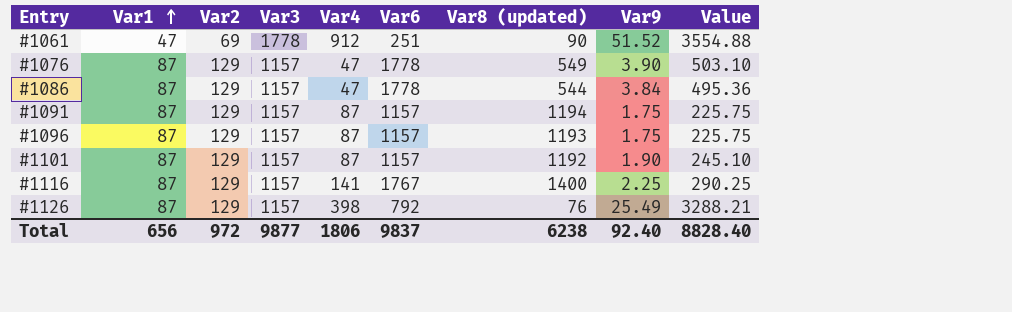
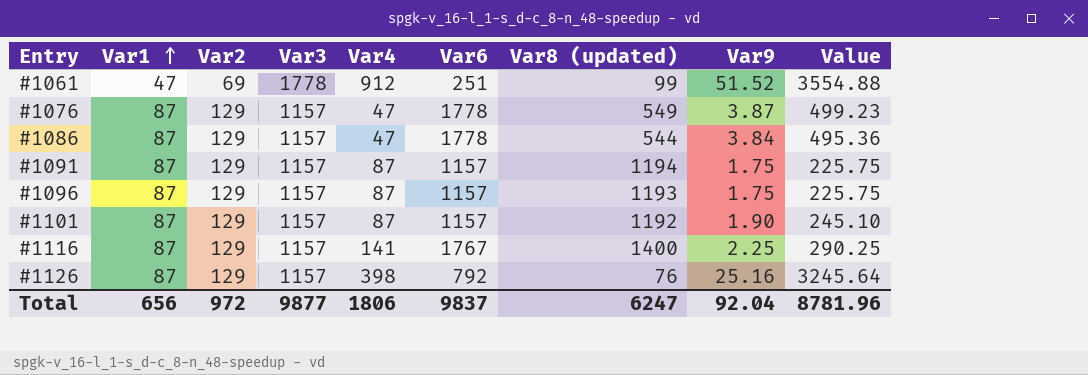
#1061 | Var8 (updated): 90 -> 99
#1076 | Var9: 3.90 -> 3.87
#1076 | Value: 503.10 -> 499.23
#1126 | Var9: 25.49 -> 25.16
#1126 | Value: 3288.21 -> 3245.64
Total | Var8 (updated): 6238 -> 6247
Total | Var9: 92.40 -> 92.04
Total | Value: 8828.40 -> 8781.96

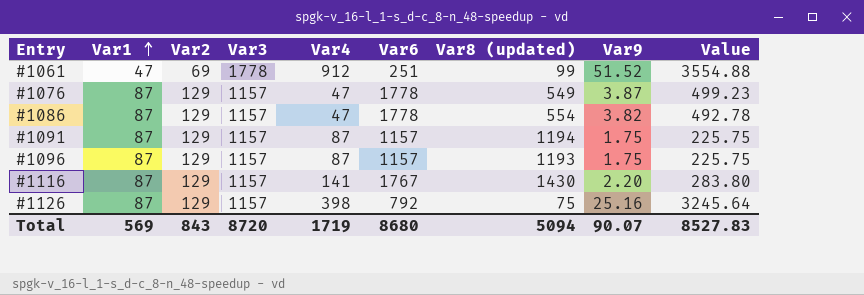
row #1101: 87 | 129 | 1157 | 87 | 1157 | 1192 | 1.90 | 245.10 -> none
#1086 | Var8 (updated): 544 -> 554
#1086 | Var9: 3.84 -> 3.82
#1086 | Value: 495.36 -> 492.78
#1116 | Var8 (updated): 1400 -> 1430
#1116 | Var9: 2.25 -> 2.20
#1116 | Value: 290.25 -> 283.80
#1126 | Var8 (updated): 76 -> 75
Total | Var1: 656 -> 569
Total | Var2: 972 -> 843
Total | Var3: 9877 -> 8720
Total | Var4: 1806 -> 1719
Total | Var6: 9837 -> 8680
Total | Var8 (updated): 6247 -> 5094
Total | Var9: 92.04 -> 90.07
Total | Value: 8781.96 -> 8527.83

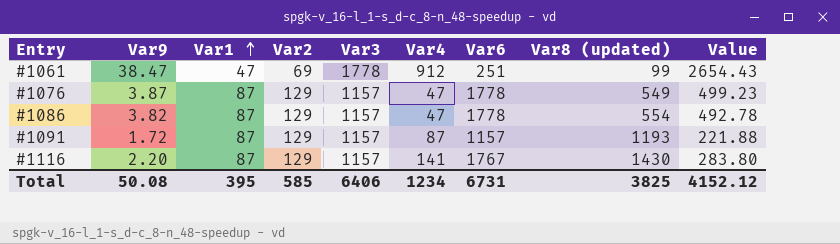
column Var9 | position: 8 -> 2
row #1096: 87 | 129 | 1157 | 87 | 1157 | 1193 | 1.75 | 225.75 -> none
row #1126: 87 | 129 | 1157 | 398 | 792 | 75 | 25.16 | 3245.64 -> none
#1061 | Var9: 51.52 -> 38.47
#1061 | Value: 3554.88 -> 2654.43
#1091 | Var9: 1.75 -> 1.72
#1091 | Var8 (updated): 1194 -> 1193
#1091 | Value: 225.75 -> 221.88
Total | Var9: 90.07 -> 50.08
Total | Var1: 569 -> 395
Total | Var2: 843 -> 585
Total | Var3: 8720 -> 6406
Total | Var4: 1719 -> 1234
Total | Var6: 8680 -> 6731
Total | Var8 (updated): 5094 -> 3825
Total | Value: 8527.83 -> 4152.12

